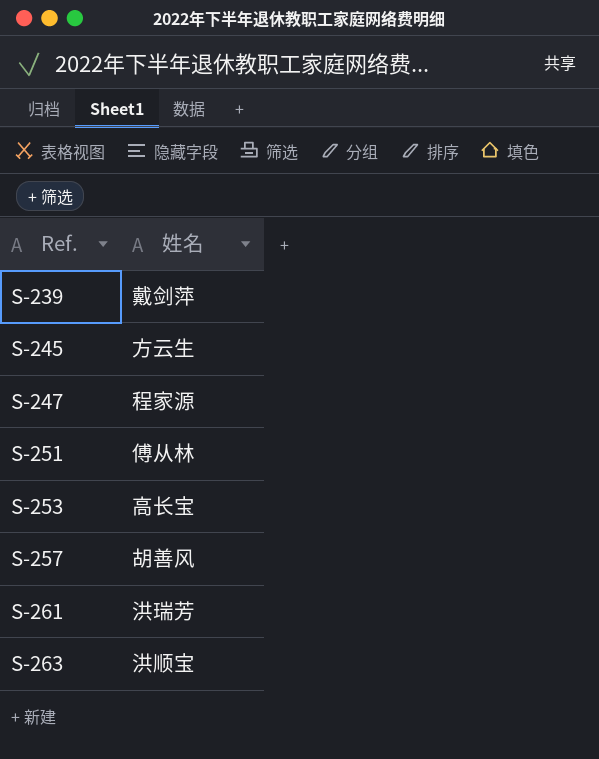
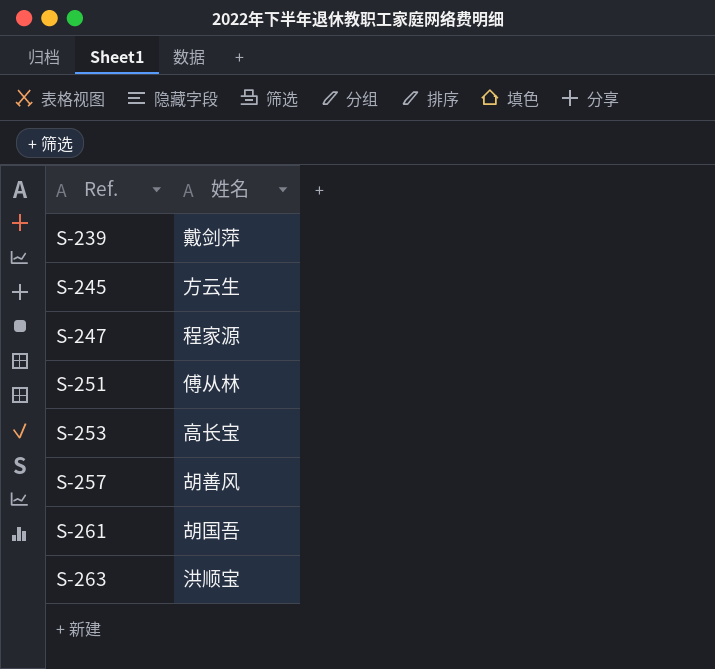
S-261 | 姓名: 洪瑞芳 -> 胡国吾

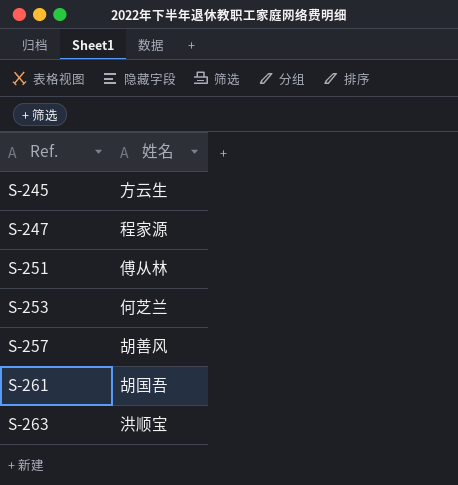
row S-239: 戴剑萍 -> none
S-253 | 姓名: 高长宝 -> 何芝兰

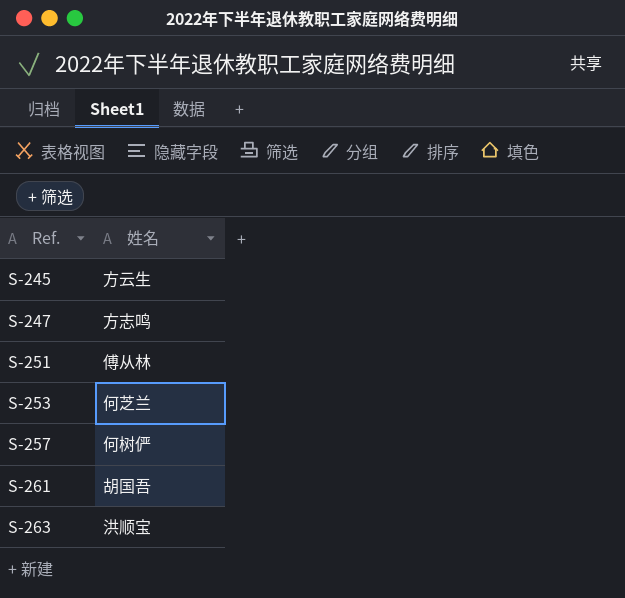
S-247 | 姓名: 程家源 -> 方志鸣
S-257 | 姓名: 胡善风 -> 何树俨

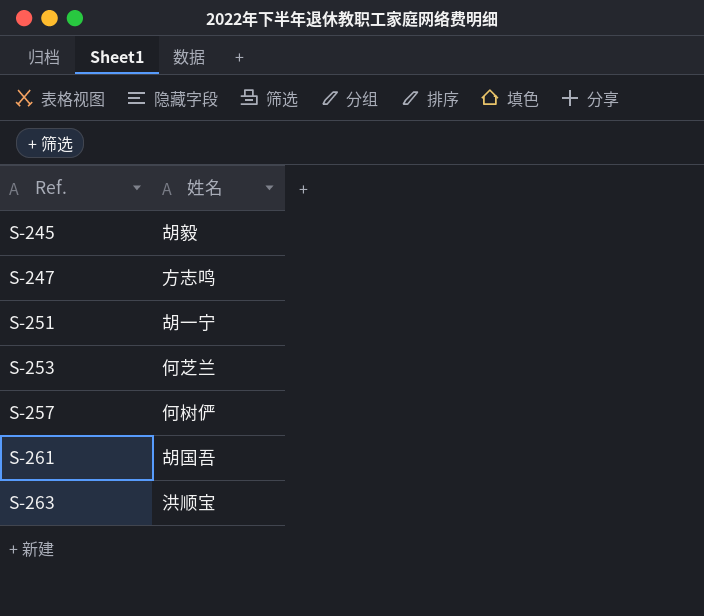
S-245 | 姓名: 方云生 -> 胡毅
S-251 | 姓名: 傅从林 -> 胡一宁

